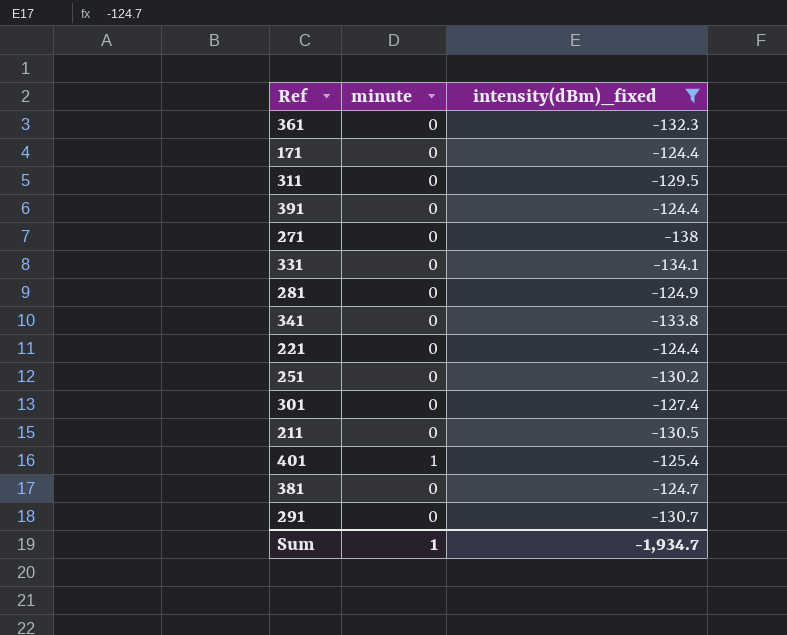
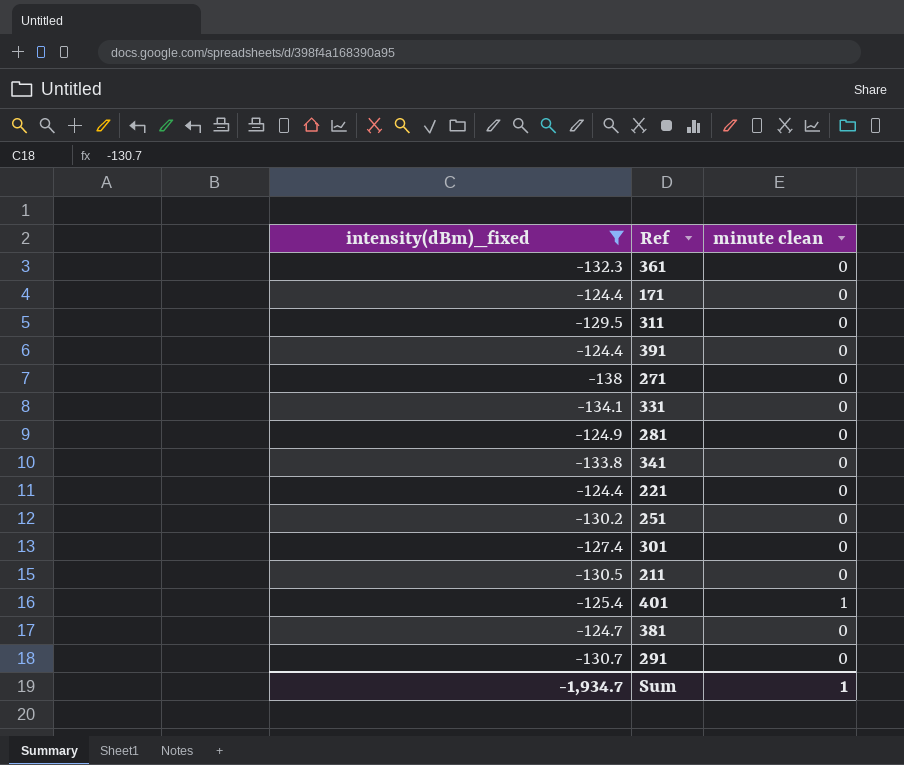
column intensity(dBm)_fixed | position: 3 -> 1
column name: minute -> minute clean

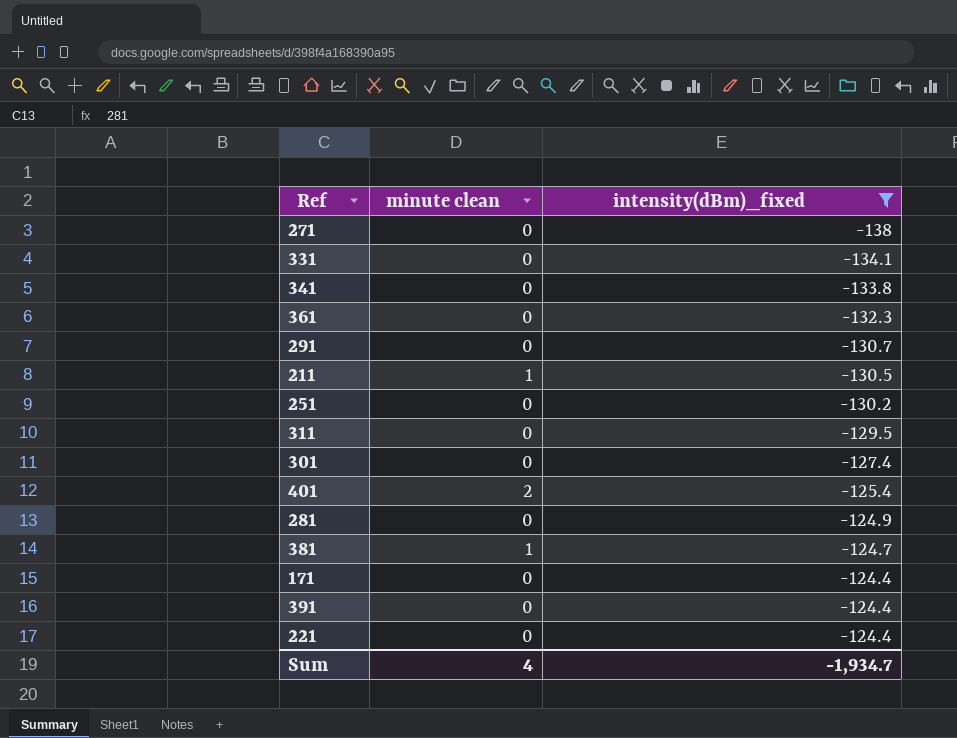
row order: none -> intensity(dBm)_fixed ascending
column intensity(dBm)_fixed | position: 1 -> 3
211 | minute clean: 0 -> 1
401 | minute clean: 1 -> 2
381 | minute clean: 0 -> 1
Sum | minute clean: 1 -> 4

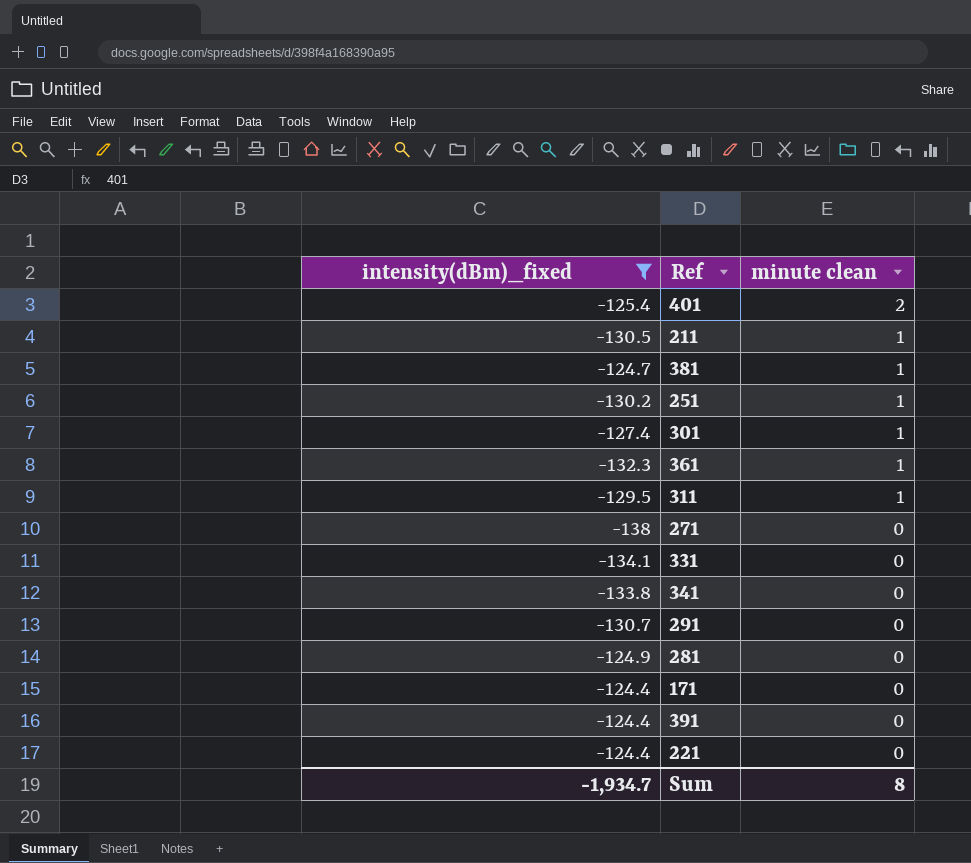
row order: intensity(dBm)_fixed ascending -> minute clean descending
column intensity(dBm)_fixed | position: 3 -> 1
251 | minute clean: 0 -> 1
301 | minute clean: 0 -> 1
361 | minute clean: 0 -> 1
311 | minute clean: 0 -> 1
Sum | minute clean: 4 -> 8

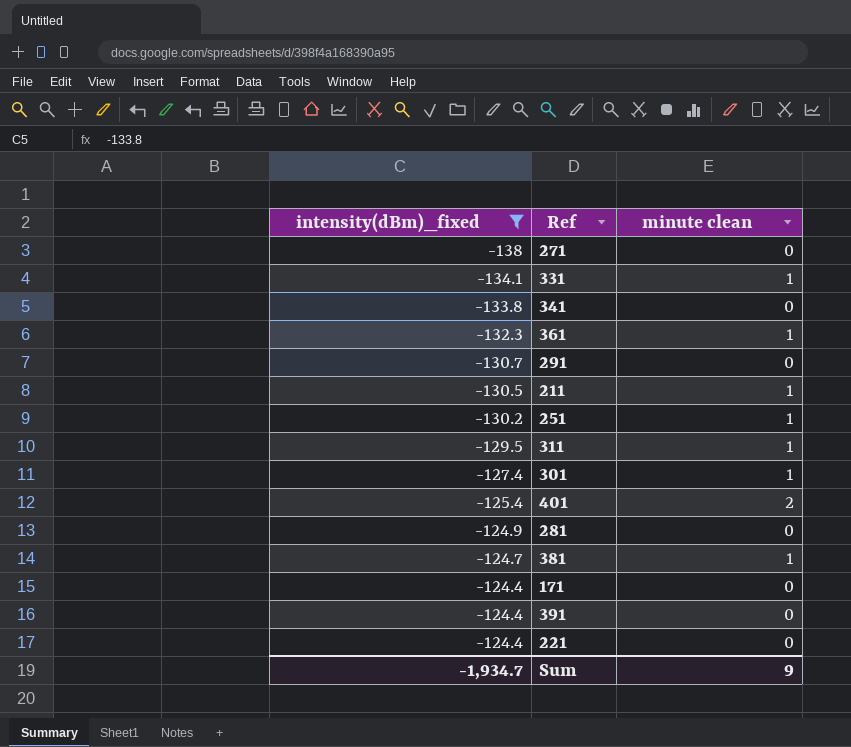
row order: minute clean descending -> intensity(dBm)_fixed ascending
331 | minute clean: 0 -> 1
Sum | minute clean: 8 -> 9

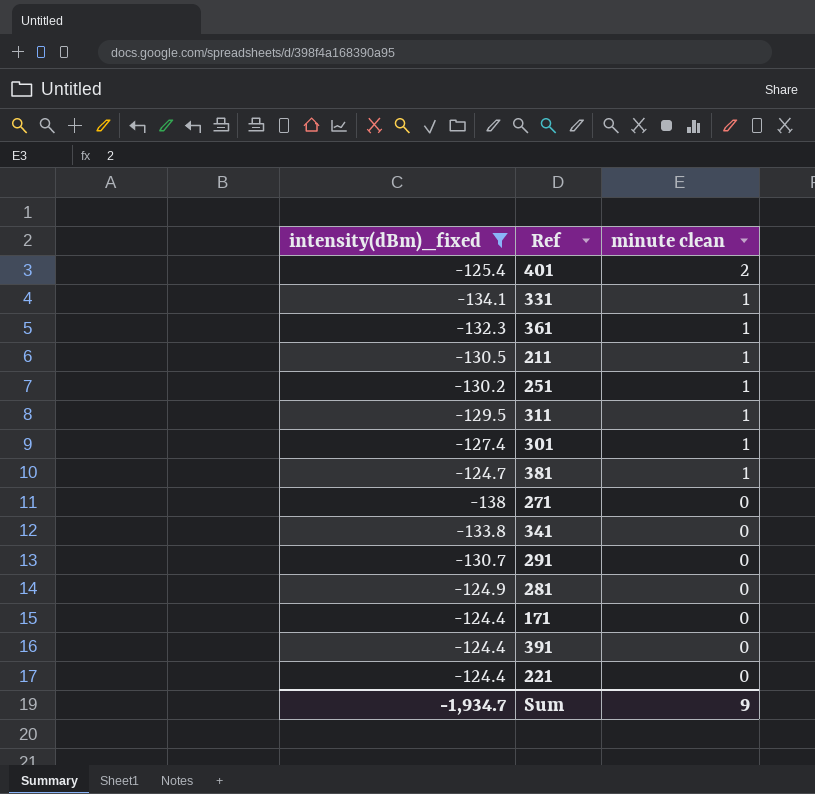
row order: intensity(dBm)_fixed ascending -> minute clean descending

